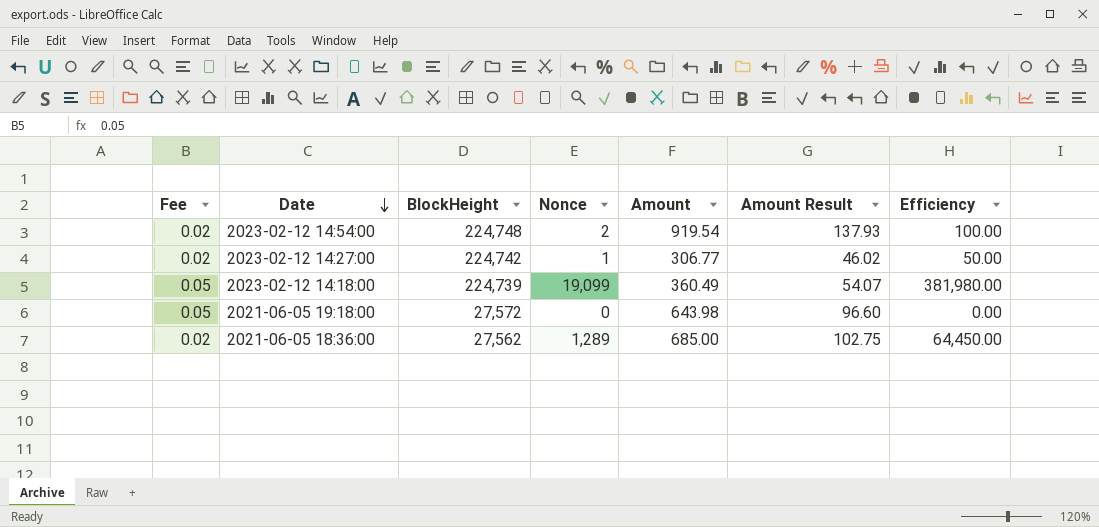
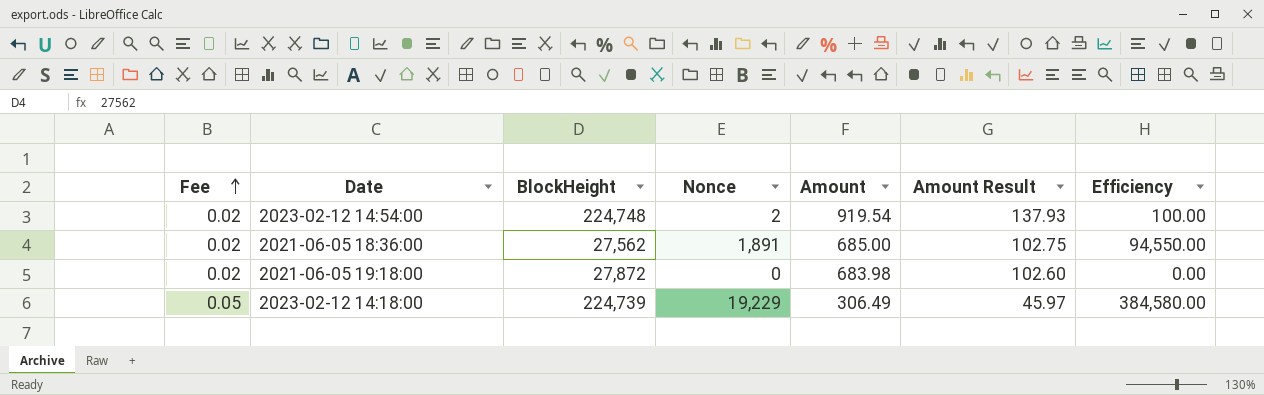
row order: Date descending -> Fee ascending
row 2023-02-12 14:27:00: 0.02 | 224,742 | 1 | 306.77 | 46.02 | 50.00 -> none
2021-06-05 18:36:00 | Nonce: 1,289 -> 1,891
2021-06-05 18:36:00 | Efficiency: 64,450.00 -> 94,550.00
2021-06-05 19:18:00 | Fee: 0.05 -> 0.02
2021-06-05 19:18:00 | BlockHeight: 27,572 -> 27,872
2021-06-05 19:18:00 | Amount: 643.98 -> 683.98
2021-06-05 19:18:00 | Amount Result: 96.60 -> 102.60
2023-02-12 14:18:00 | Nonce: 19,099 -> 19,229
2023-02-12 14:18:00 | Amount: 360.49 -> 306.49
2023-02-12 14:18:00 | Amount Result: 54.07 -> 45.97
2023-02-12 14:18:00 | Efficiency: 381,980.00 -> 384,580.00

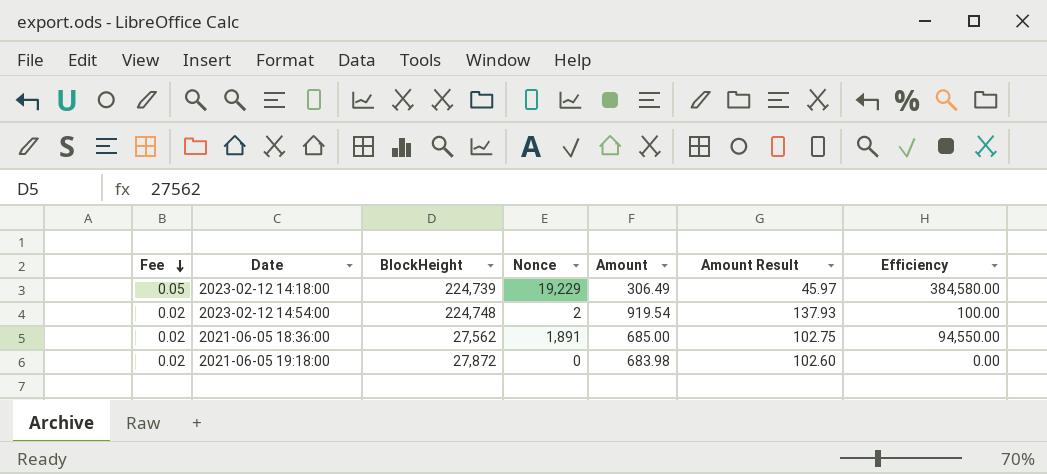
row order: Fee ascending -> Fee descending

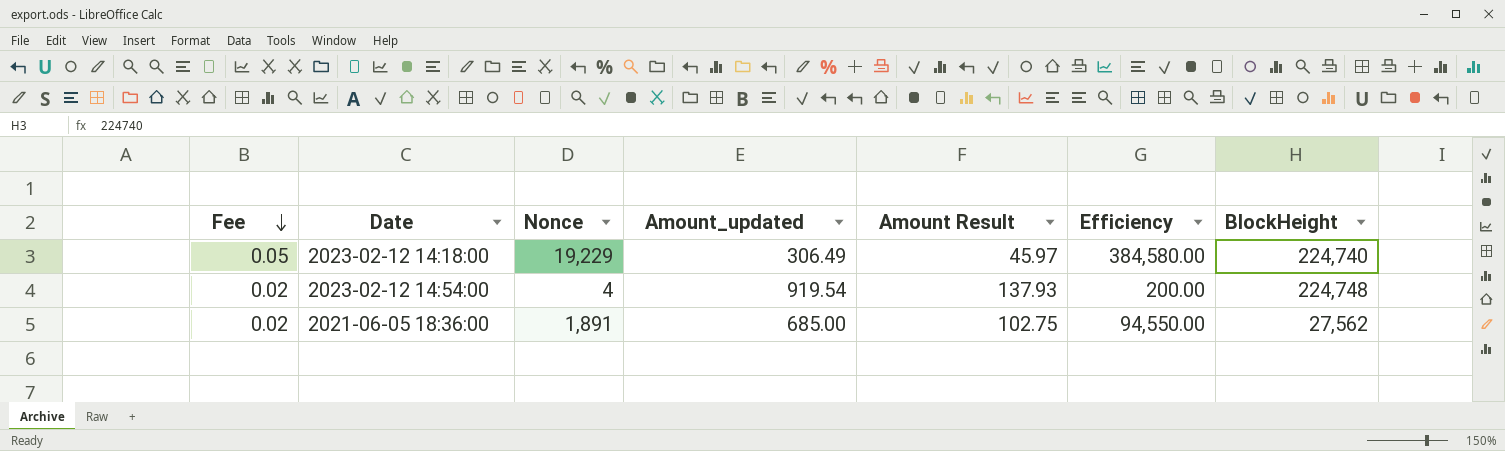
column name: Amount -> Amount_updated
column BlockHeight | position: 3 -> 7
row 2021-06-05 19:18:00: 0.02 | 27,872 | 0 | 683.98 | 102.60 | 0.00 -> none
2023-02-12 14:18:00 | BlockHeight: 224,739 -> 224,740
2023-02-12 14:54:00 | Nonce: 2 -> 4
2023-02-12 14:54:00 | Efficiency: 100.00 -> 200.00

